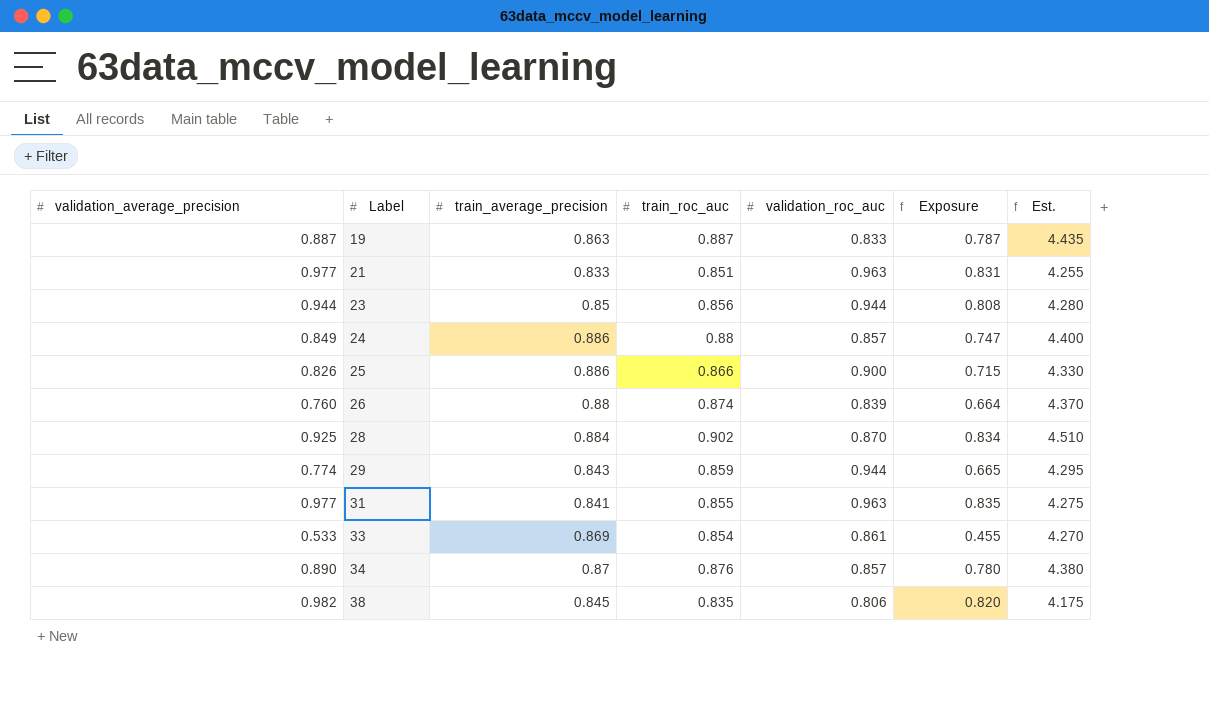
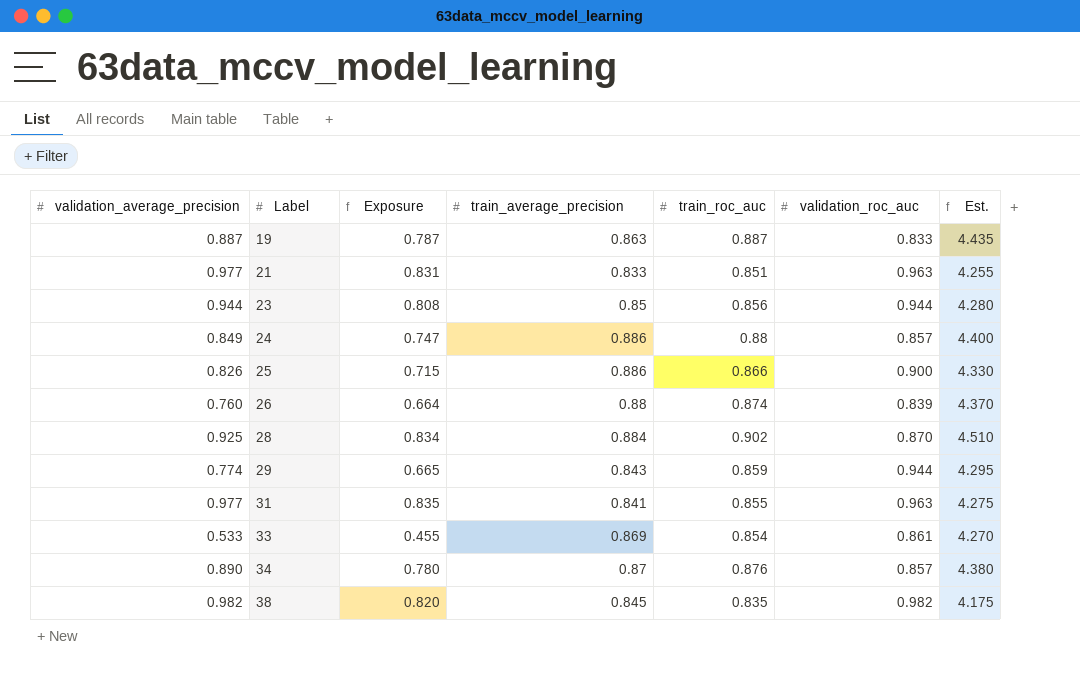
column Exposure | position: 6 -> 3
38 | validation_roc_auc: 0.806 -> 0.982

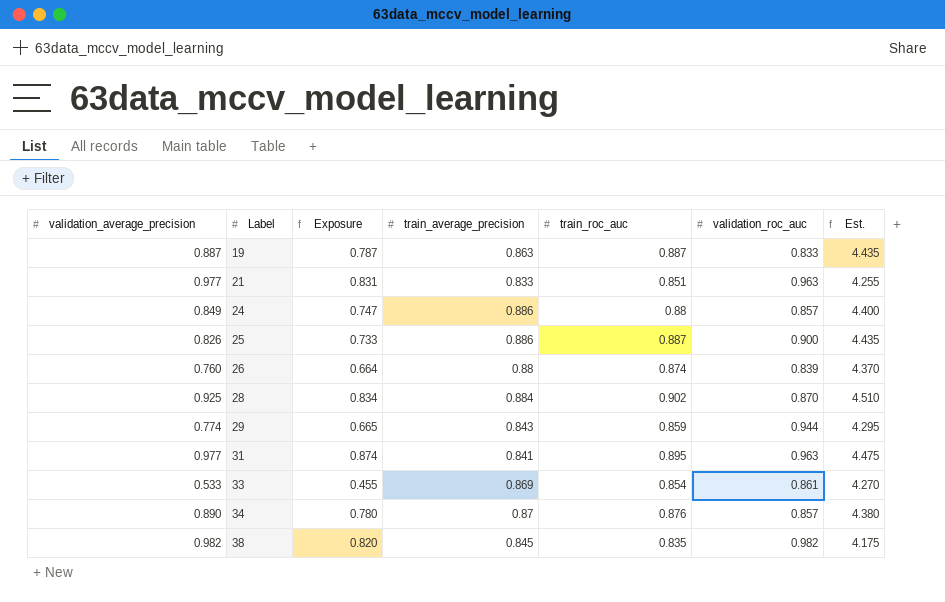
row 23: 0.944 | 0.808 | 0.85 | 0.856 | 0.944 | 4.280 -> none
25 | Exposure: 0.715 -> 0.733
25 | train_roc_auc: 0.866 -> 0.887
25 | Est.: 4.330 -> 4.435
31 | Exposure: 0.835 -> 0.874
31 | train_roc_auc: 0.855 -> 0.895
31 | Est.: 4.275 -> 4.475

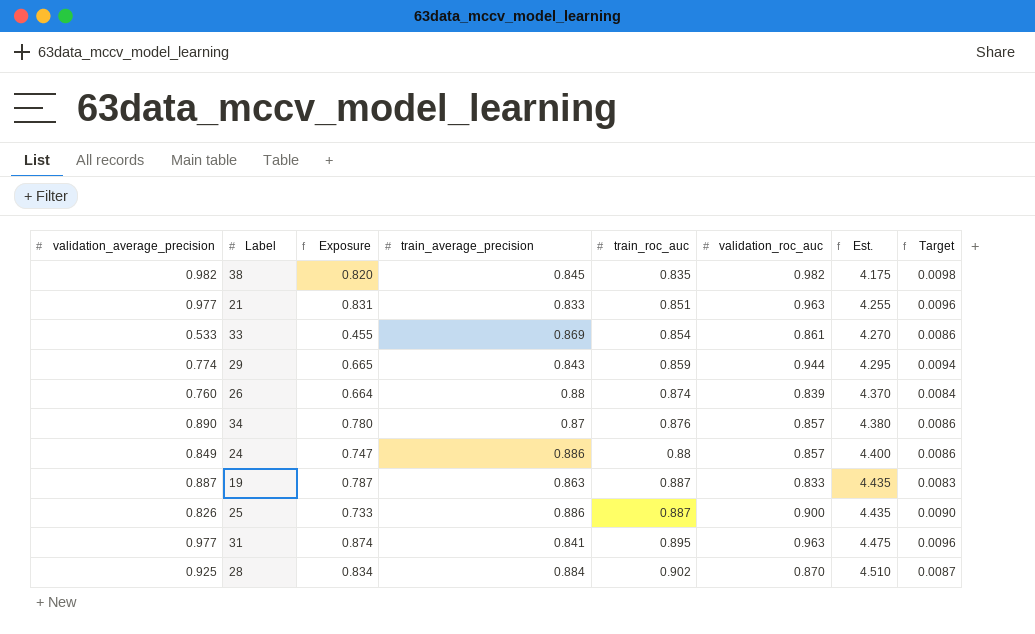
row order: Label ascending -> train_roc_auc ascending
column Target | formula: none -> [validation_roc_auc] * 0.01

